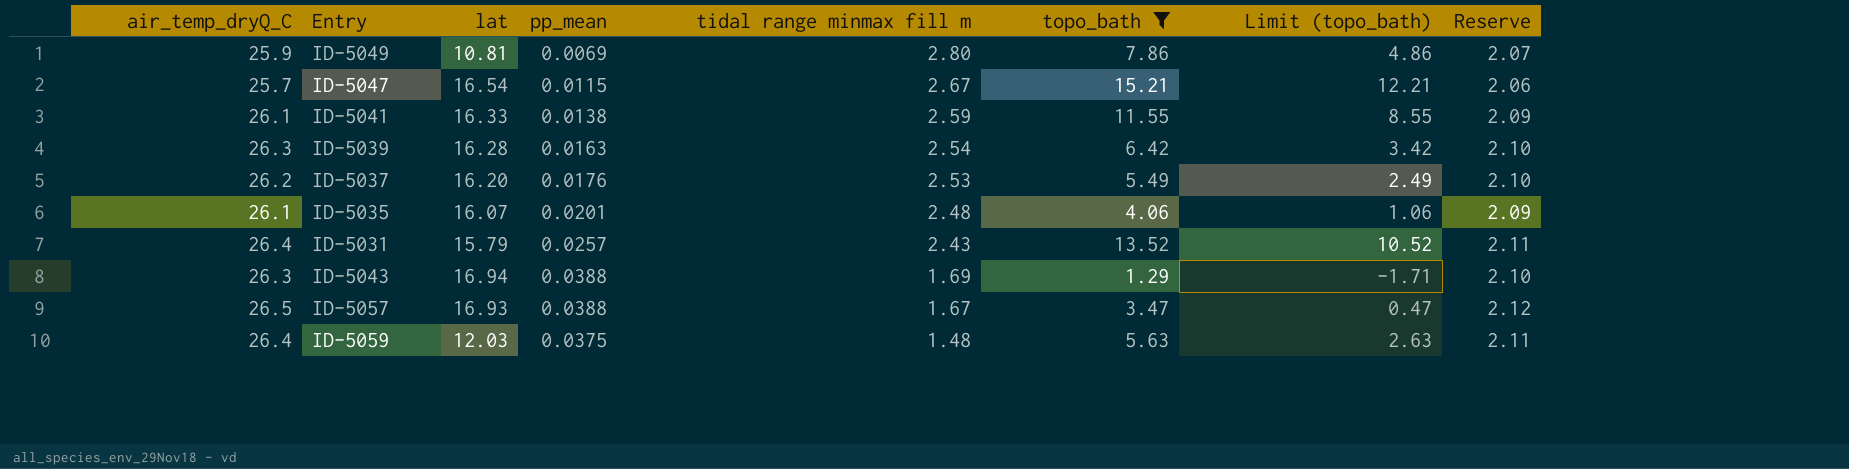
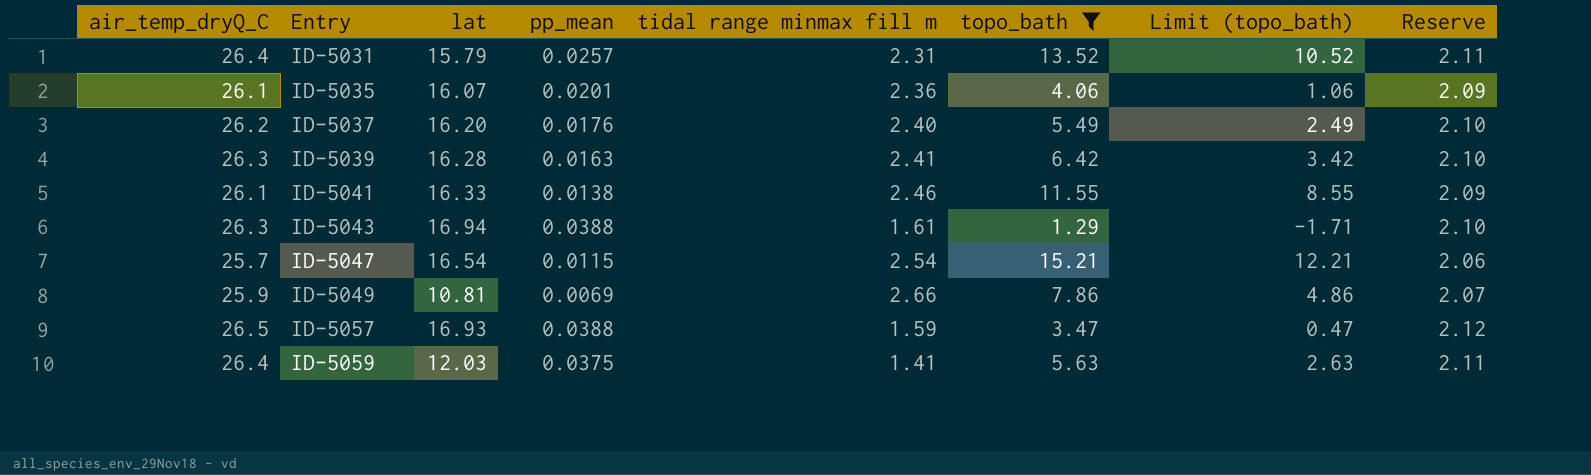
row order: tidal range minmax fill m descending -> Entry ascending
ID-5031 | tidal range minmax fill m: 2.43 -> 2.31
ID-5035 | tidal range minmax fill m: 2.48 -> 2.36
ID-5037 | tidal range minmax fill m: 2.53 -> 2.40
ID-5039 | tidal range minmax fill m: 2.54 -> 2.41
ID-5041 | tidal range minmax fill m: 2.59 -> 2.46
ID-5043 | tidal range minmax fill m: 1.69 -> 1.61
ID-5047 | tidal range minmax fill m: 2.67 -> 2.54
ID-5049 | tidal range minmax fill m: 2.80 -> 2.66
ID-5057 | tidal range minmax fill m: 1.67 -> 1.59
ID-5059 | tidal range minmax fill m: 1.48 -> 1.41

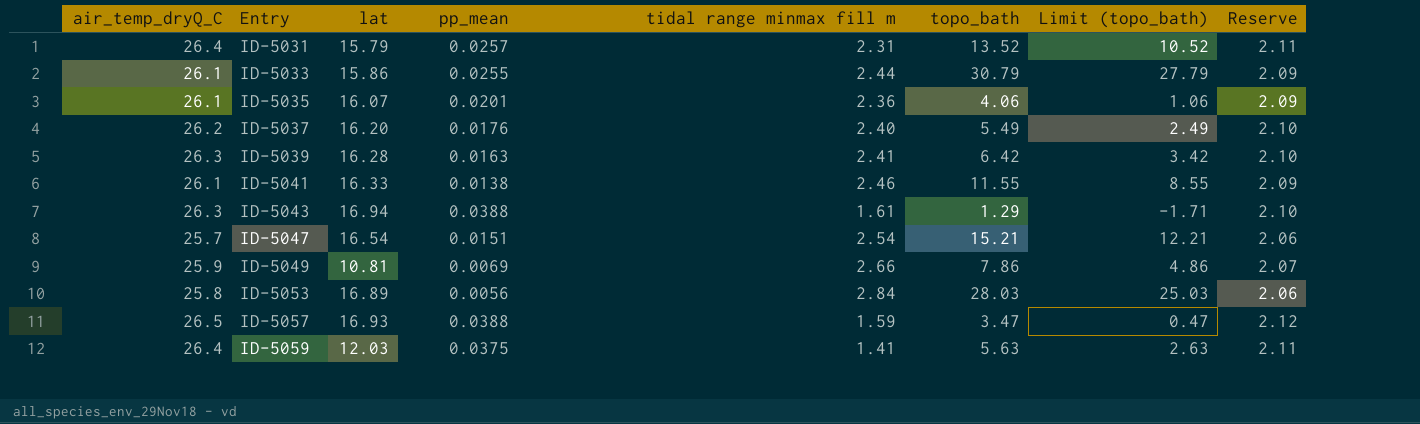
filter: topo_bath <= 15.21 -> none
ID-5047 | pp_mean: 0.0115 -> 0.0151

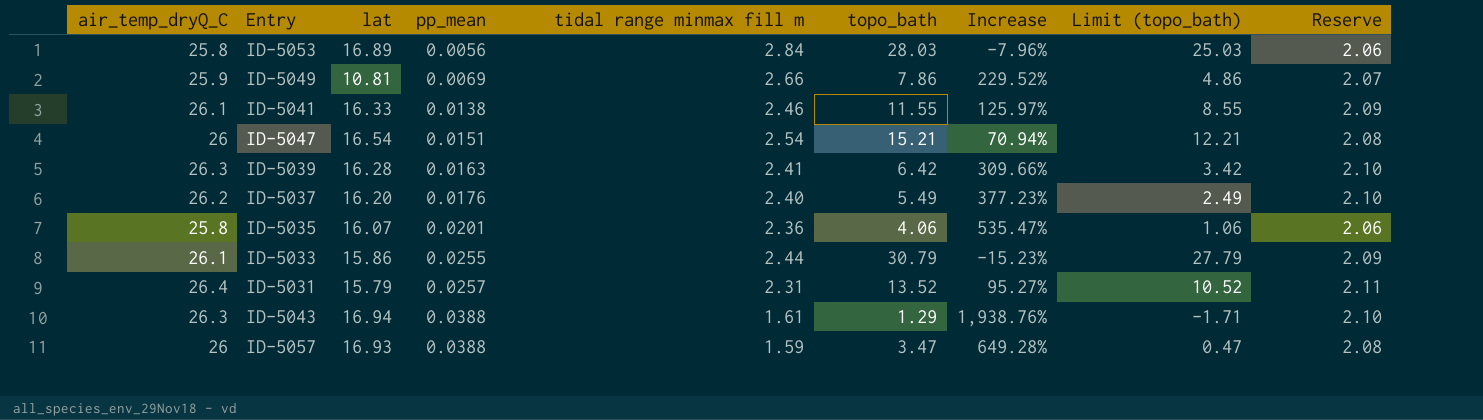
row order: Entry ascending -> pp_mean ascending
column Increase | formula: none -> ([air_temp_dryQ_C] - [topo_bath]) / [topo_bath]
row ID-5059: 26.4 | 12.03 | 0.0375 | 1.41 | 5.63 | 2.63 | 2.11 -> none
ID-5047 | air_temp_dryQ_C: 25.7 -> 26
ID-5047 | Reserve: 2.06 -> 2.08
ID-5035 | air_temp_dryQ_C: 26.1 -> 25.8
ID-5035 | Reserve: 2.09 -> 2.06
ID-5057 | air_temp_dryQ_C: 26.5 -> 26
ID-5057 | Reserve: 2.12 -> 2.08

